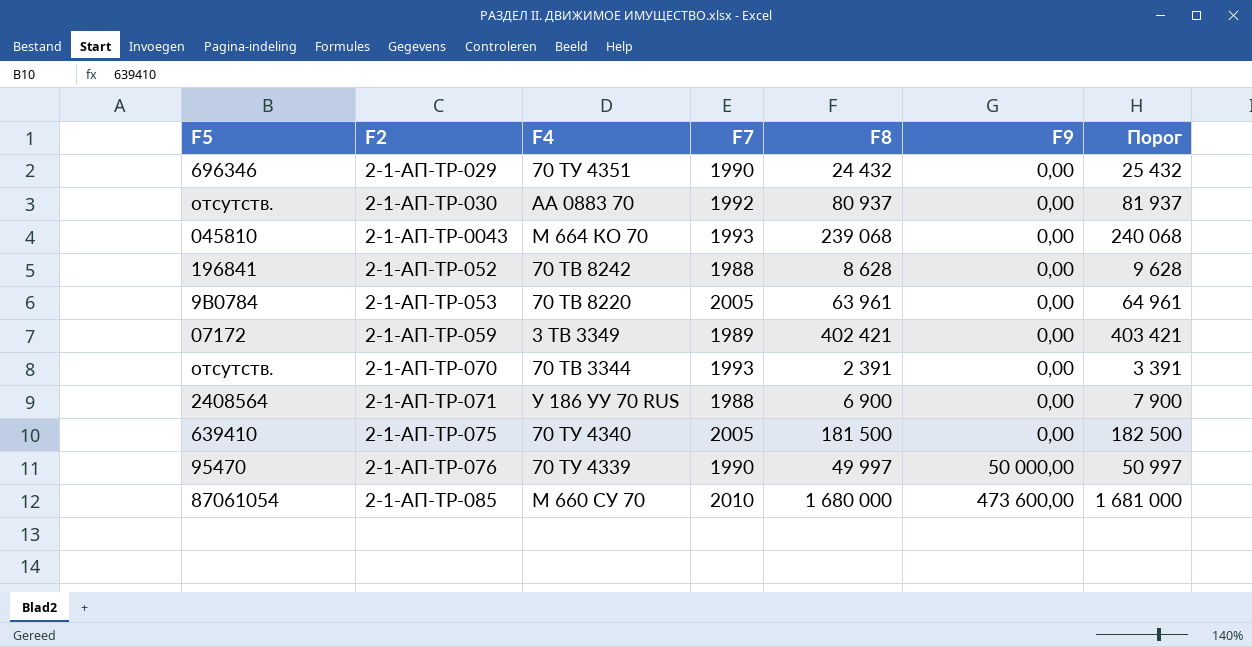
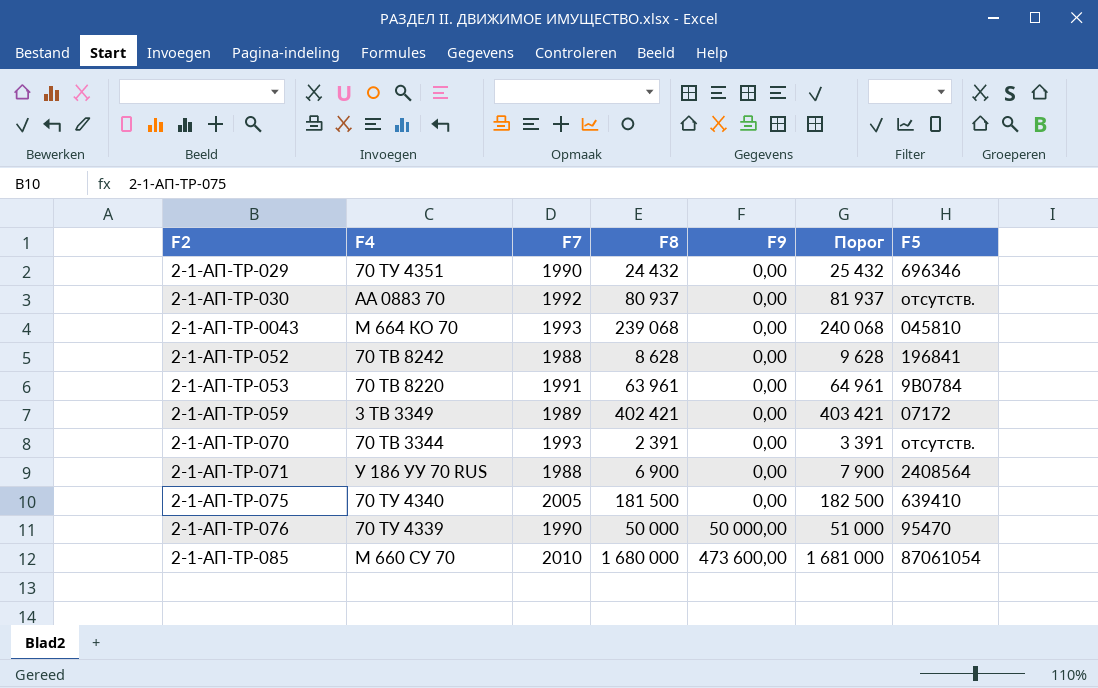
column F5 | position: 1 -> 7
2-1-АП-ТР-053 | F7: 2005 -> 1991
2-1-АП-ТР-076 | F8: 49 997 -> 50 000
2-1-АП-ТР-076 | Порог: 50 997 -> 51 000

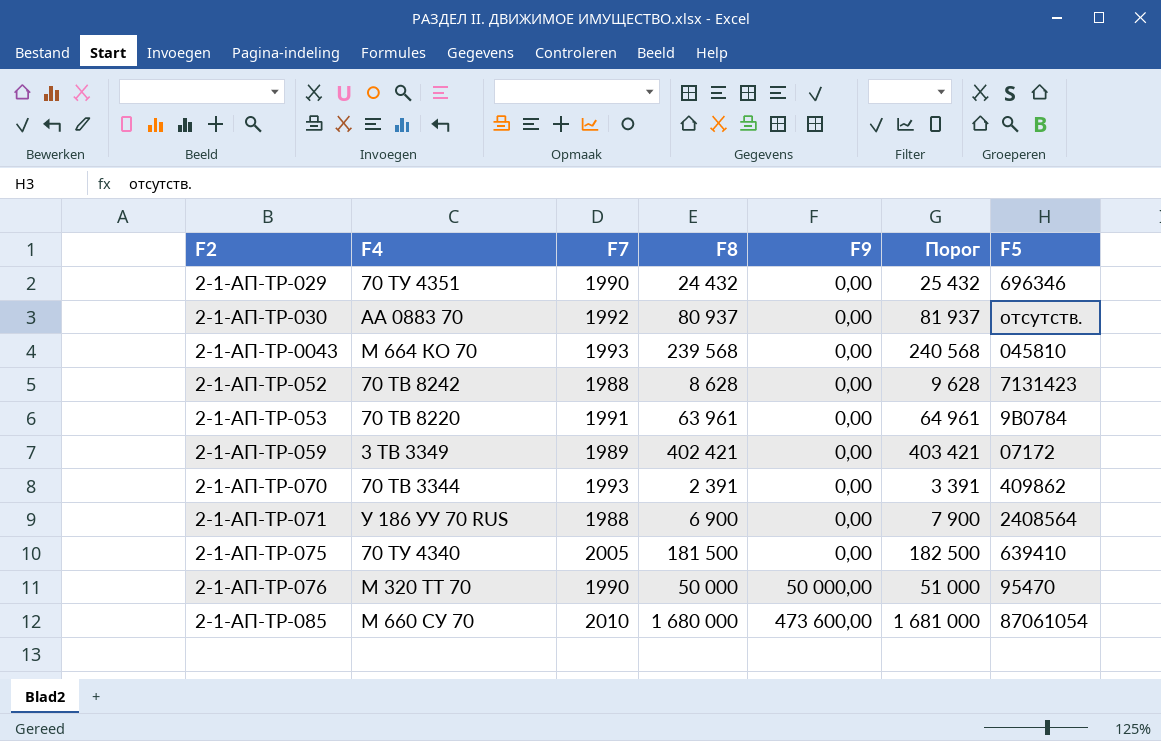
2-1-АП-ТР-0043 | F8: 239 068 -> 239 568
2-1-АП-ТР-0043 | Порог: 240 068 -> 240 568
2-1-АП-ТР-052 | F5: 196841 -> 7131423
2-1-АП-ТР-070 | F5: отсутств. -> 409862
2-1-АП-ТР-076 | F4: 70 ТУ 4339 -> М 320 ТТ 70

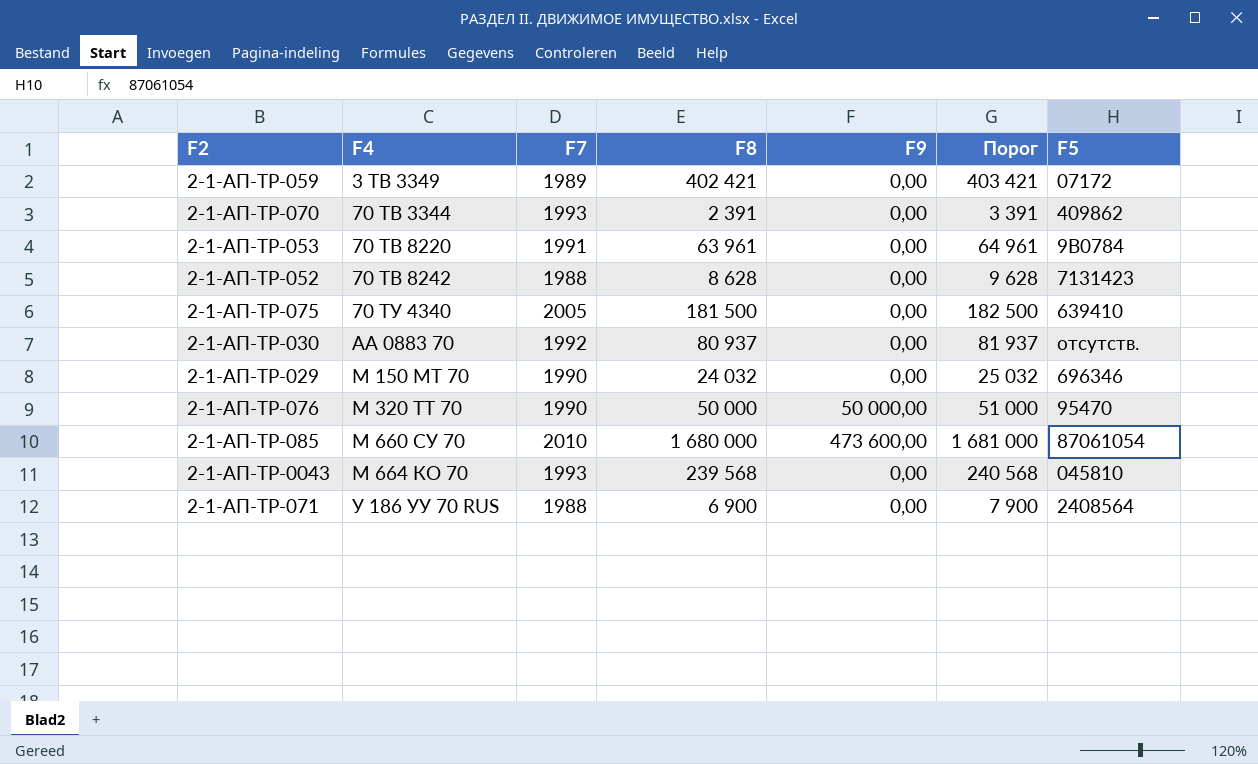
row order: F2 ascending -> F4 ascending
2-1-АП-ТР-029 | F4: 70 ТУ 4351 -> М 150 МТ 70
2-1-АП-ТР-029 | F8: 24 432 -> 24 032
2-1-АП-ТР-029 | Порог: 25 432 -> 25 032

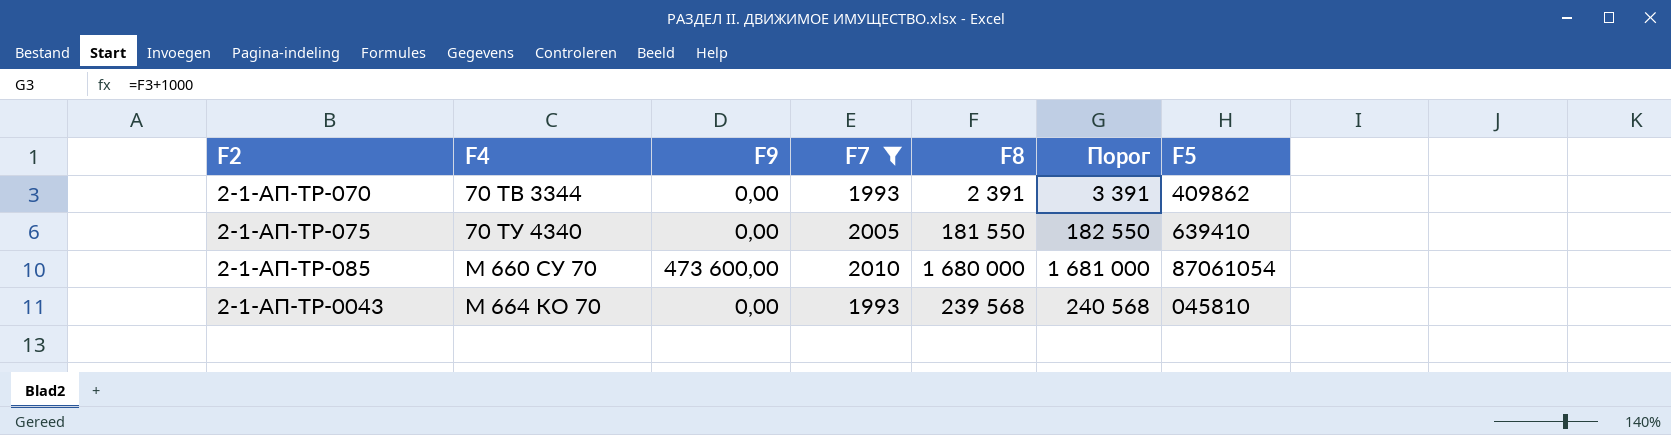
filter: none -> F7 >= 1993
column F9 | position: 5 -> 3
2-1-АП-ТР-075 | F8: 181 500 -> 181 550
2-1-АП-ТР-075 | Порог: 182 500 -> 182 550

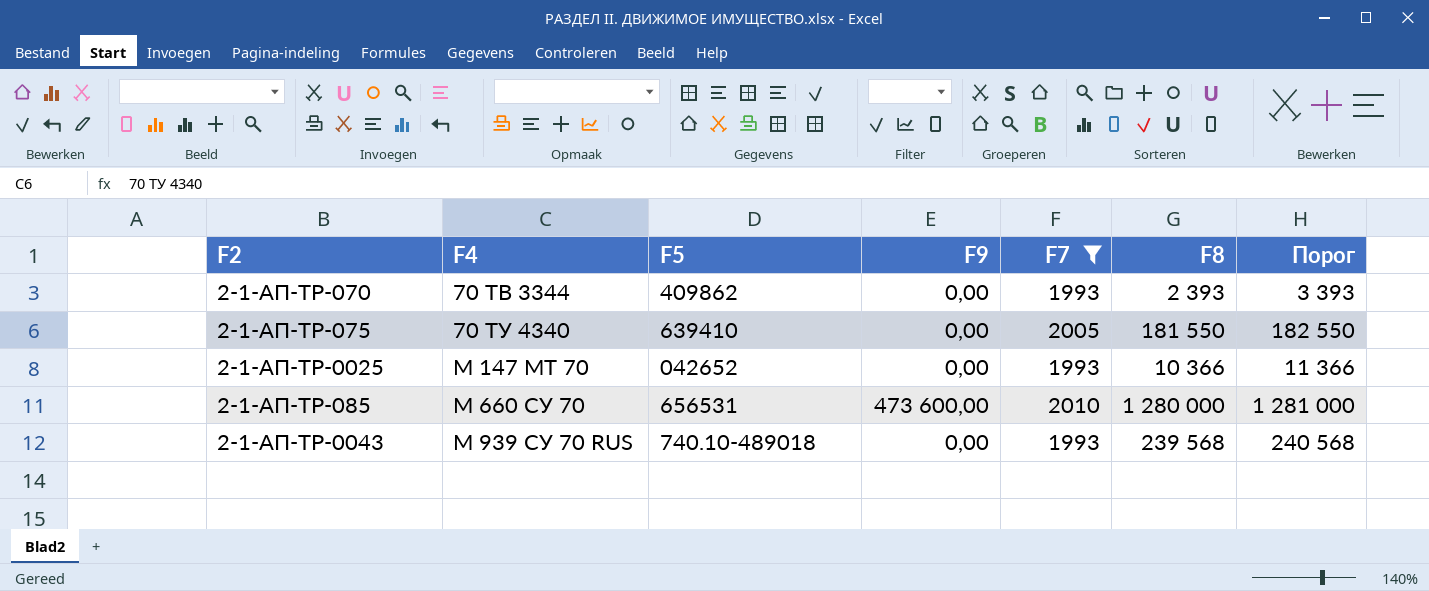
column F5 | position: 7 -> 3
2-1-АП-ТР-070 | F8: 2 391 -> 2 393
2-1-АП-ТР-070 | Порог: 3 391 -> 3 393
row 2-1-АП-ТР-0025: none -> М 147 МТ 70 | 042652 | 0,00 | 1993 | 10 366 | 11 366
2-1-АП-ТР-085 | F5: 87061054 -> 656531
2-1-АП-ТР-085 | F8: 1 680 000 -> 1 280 000
2-1-АП-ТР-085 | Порог: 1 681 000 -> 1 281 000
2-1-АП-ТР-0043 | F4: М 664 КО 70 -> М 939 СУ 70 RUS
2-1-АП-ТР-0043 | F5: 045810 -> 740.10-489018

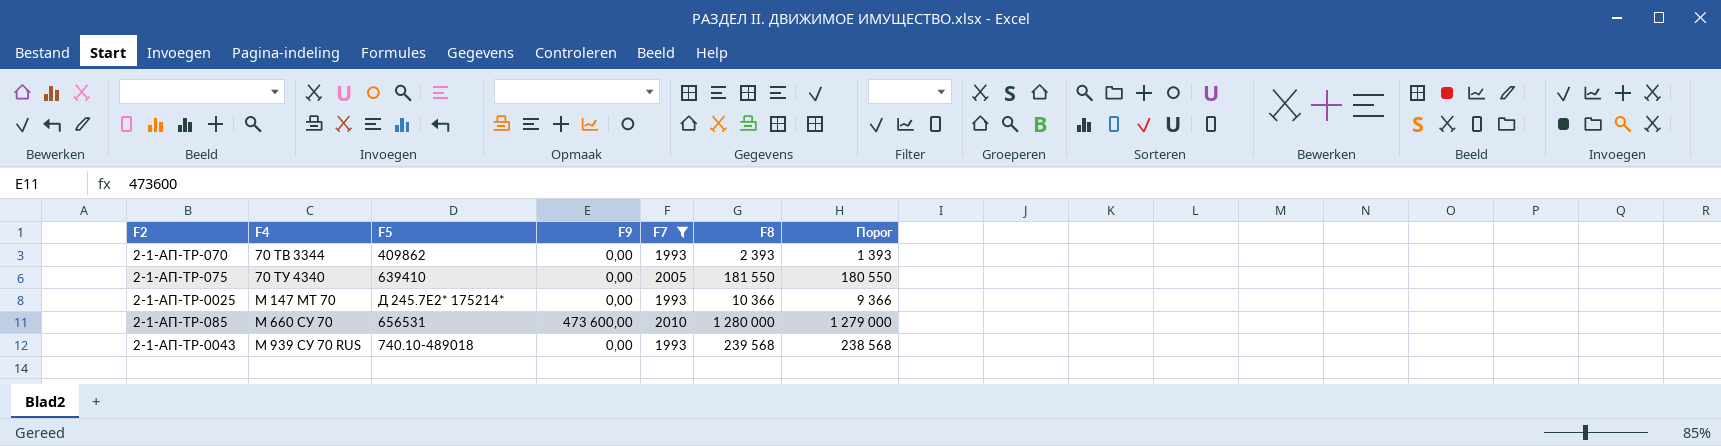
column Порог | formula: [F8] + 1000 -> [F8] - 1000
2-1-АП-ТР-0025 | F5: 042652 -> Д 245.7Е2* 175214*

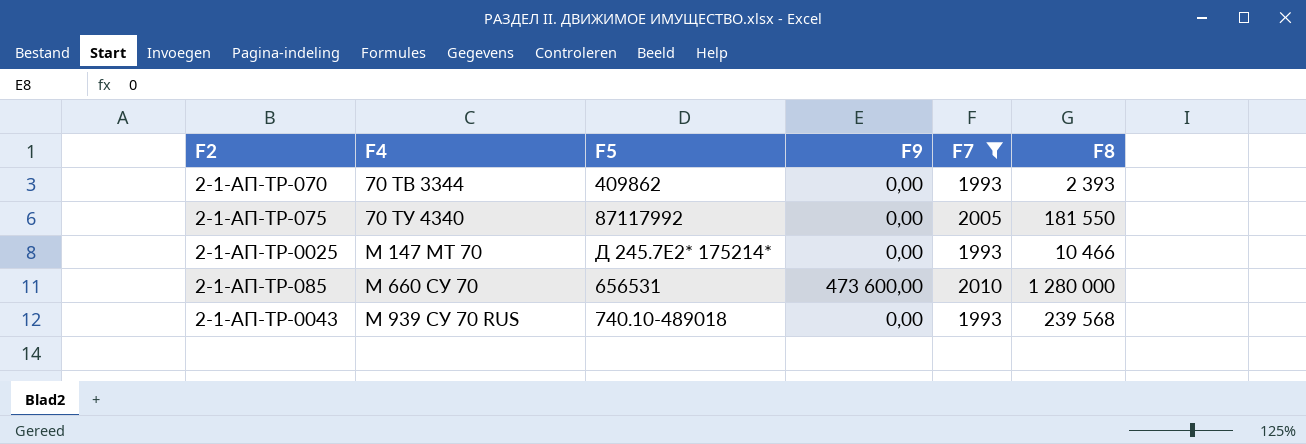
column Порог | formula: [F8] - 1000 -> none
2-1-АП-ТР-075 | F5: 639410 -> 87117992
2-1-АП-ТР-0025 | F8: 10 366 -> 10 466

